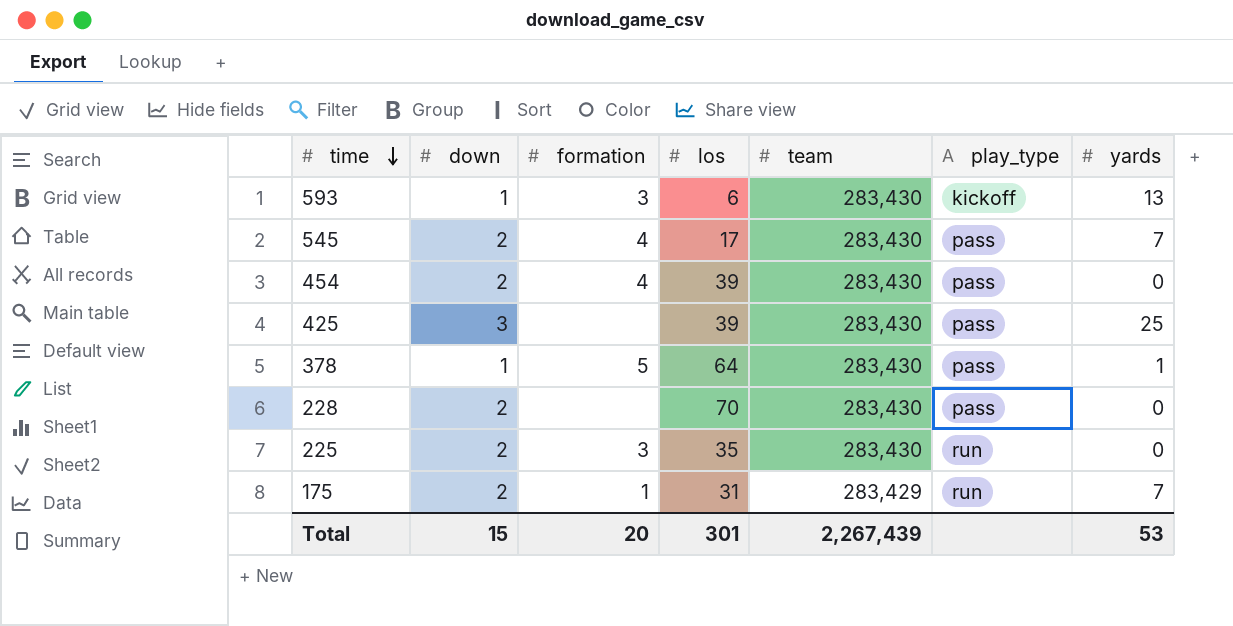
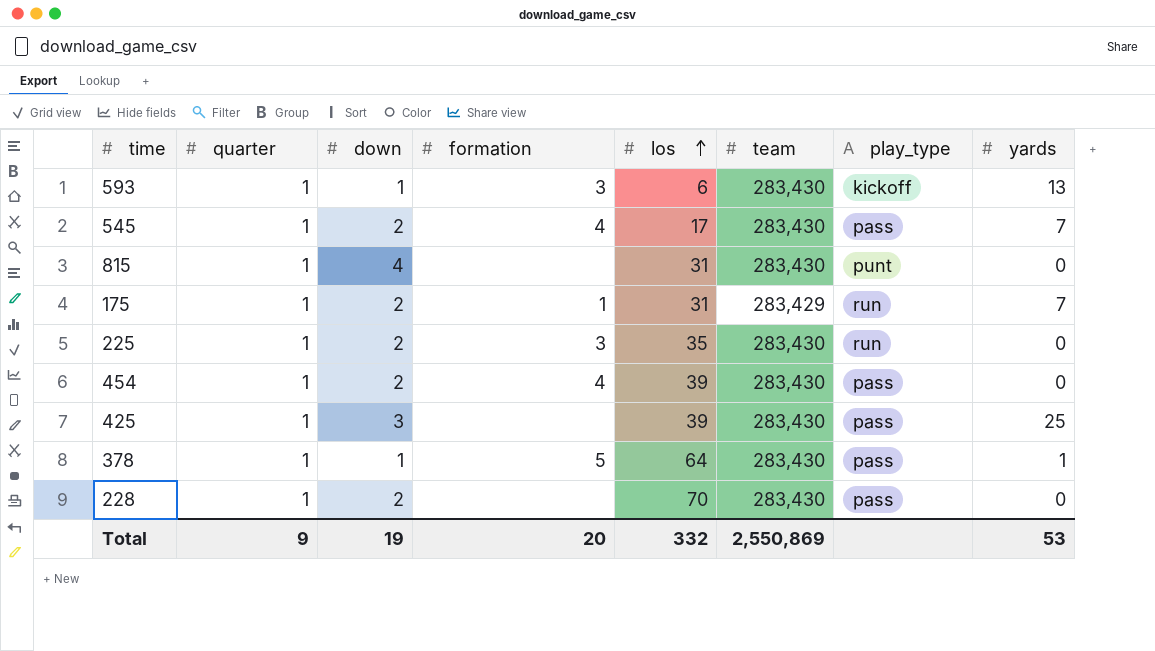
row order: time descending -> los ascending
column quarter | position: none -> 2
row 815: none -> 1 | 4 | none | 31 | 283,430 | punt | 0
Total | down: 15 -> 19
Total | los: 301 -> 332
Total | team: 2,267,439 -> 2,550,869

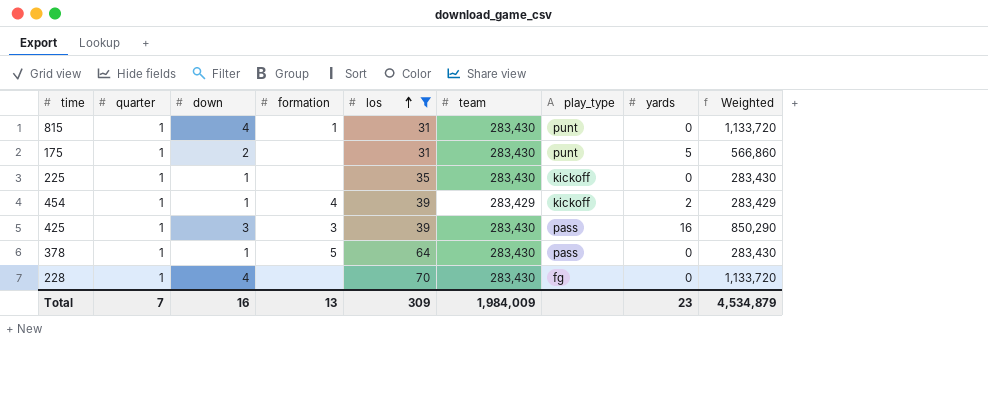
filter: none -> los >= 31
column Weighted | formula: none -> [down] * [team]
815 | formation: none -> 1
175 | formation: 1 -> none
175 | team: 283,429 -> 283,430
175 | play_type: run -> punt
175 | yards: 7 -> 5
225 | down: 2 -> 1
225 | formation: 3 -> none
225 | play_type: run -> kickoff
454 | down: 2 -> 1
454 | team: 283,430 -> 283,429
454 | play_type: pass -> kickoff
454 | yards: 0 -> 2
425 | formation: none -> 3
425 | yards: 25 -> 16
378 | yards: 1 -> 0
228 | down: 2 -> 4
228 | play_type: pass -> fg
Total | quarter: 9 -> 7
Total | down: 19 -> 16
Total | formation: 20 -> 13
Total | los: 332 -> 309
Total | team: 2,550,869 -> 1,984,009
Total | yards: 53 -> 23

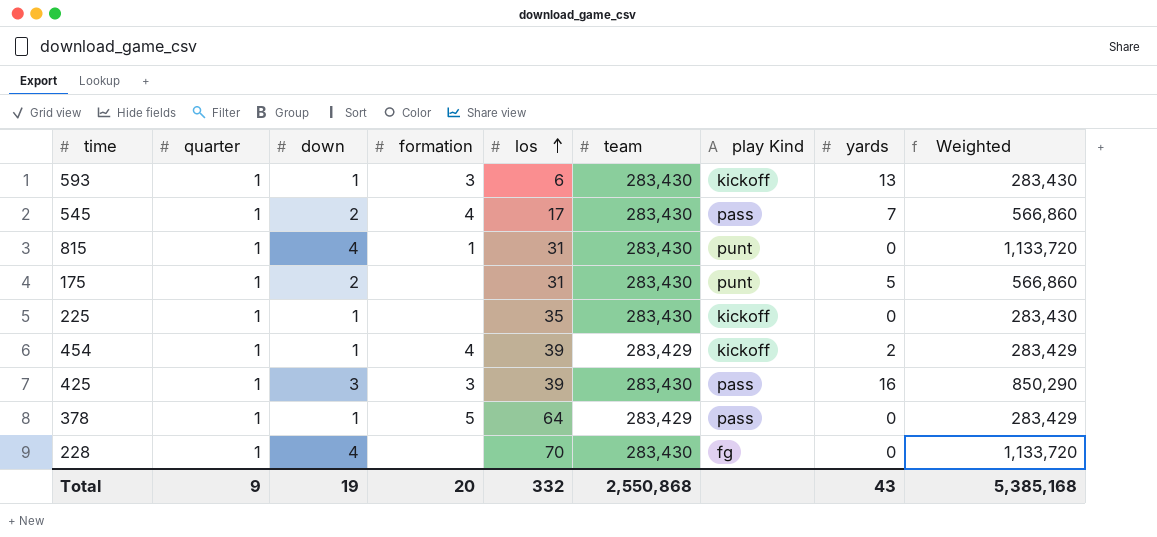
filter: los >= 31 -> none
column name: play_type -> play Kind
378 | team: 283,430 -> 283,429
378 | Weighted: 283,430 -> 283,429
Total | quarter: 7 -> 9
Total | down: 16 -> 19
Total | formation: 13 -> 20
Total | los: 309 -> 332
Total | team: 1,984,009 -> 2,550,868
Total | yards: 23 -> 43
Total | Weighted: 4,534,879 -> 5,385,168

